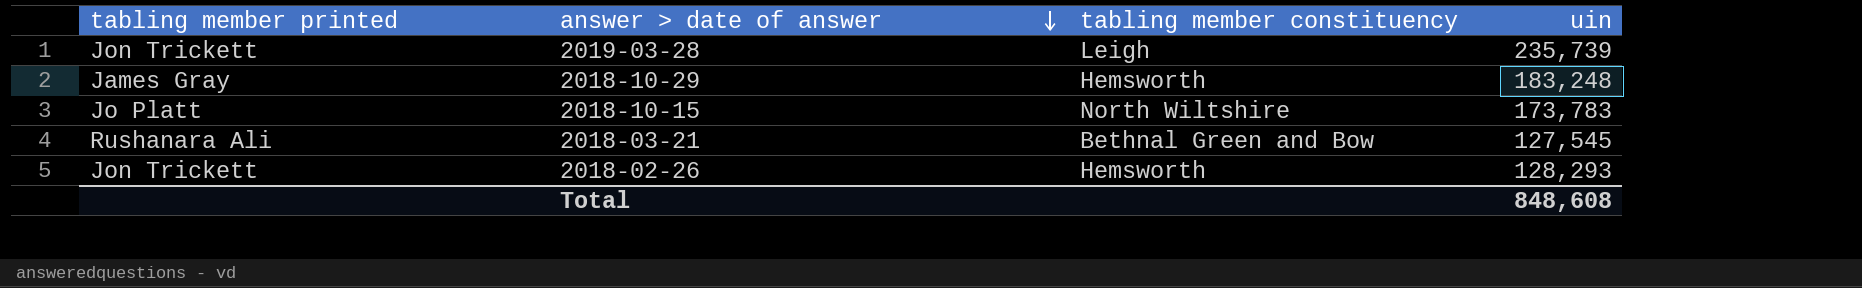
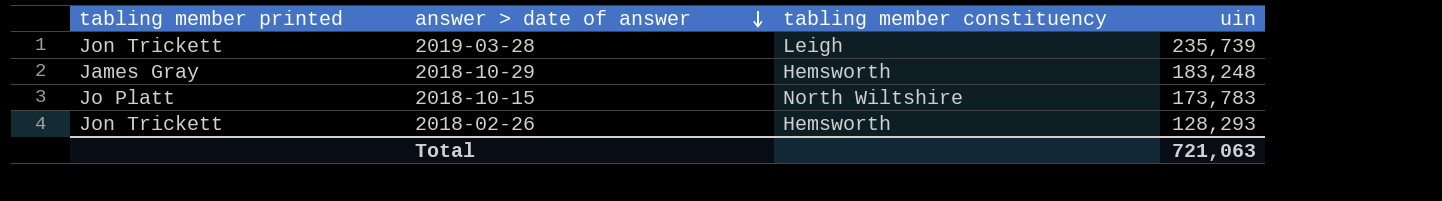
row 2018-03-21: Rushanara Ali | Bethnal Green and Bow | 127,545 -> none
Total | uin: 848,608 -> 721,063

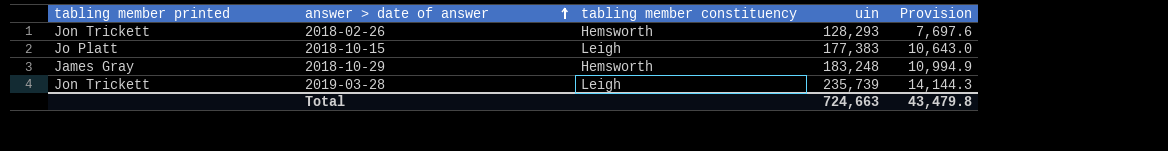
row order: answer > date of answer descending -> answer > date of answer ascending
column Provision | formula: none -> [uin] * 0.06
2018-10-15 | tabling member constituency: North Wiltshire -> Leigh
2018-10-15 | uin: 173,783 -> 177,383
Total | uin: 721,063 -> 724,663

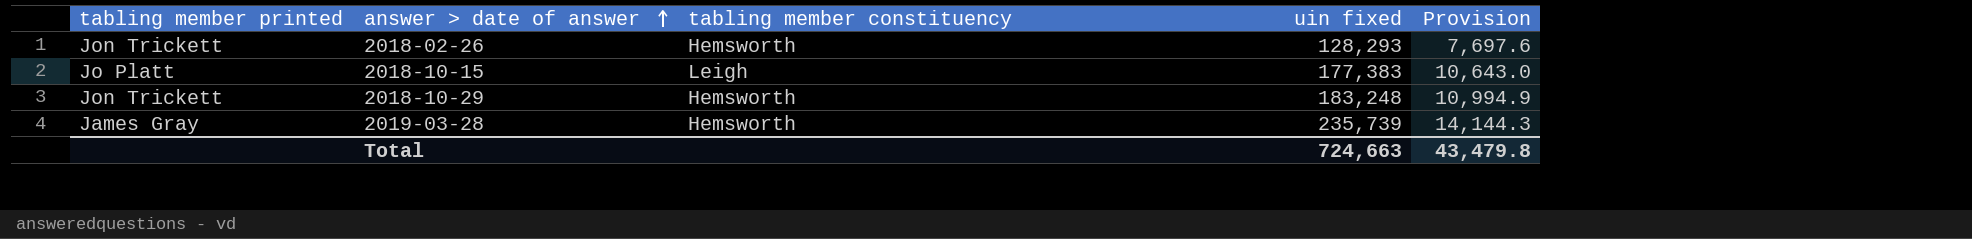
column name: uin -> uin fixed
2018-10-29 | tabling member printed: James Gray -> Jon Trickett
2019-03-28 | tabling member printed: Jon Trickett -> James Gray
2019-03-28 | tabling member constituency: Leigh -> Hemsworth

